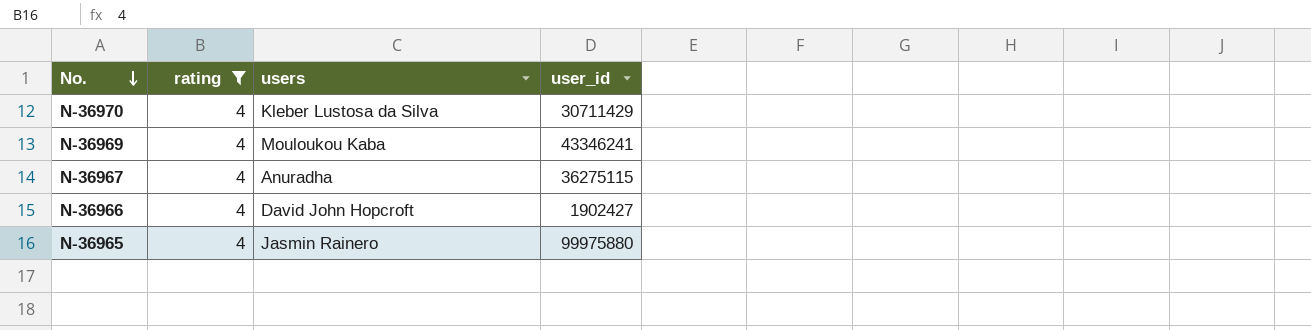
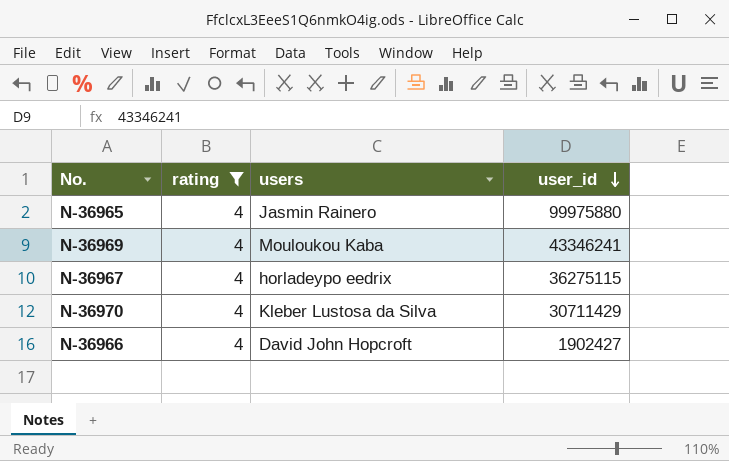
row order: No. descending -> user_id descending
N-36967 | users: Anuradha -> horladeypo eedrix

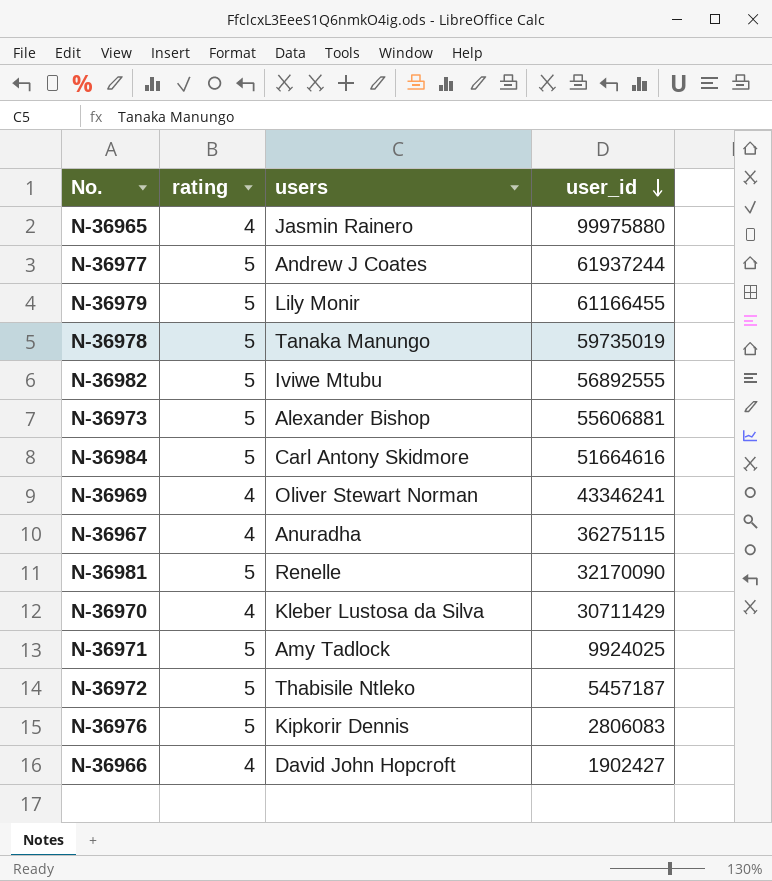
filter: rating = 4 -> none
N-36969 | users: Mouloukou Kaba -> Oliver Stewart Norman
N-36967 | users: horladeypo eedrix -> Anuradha

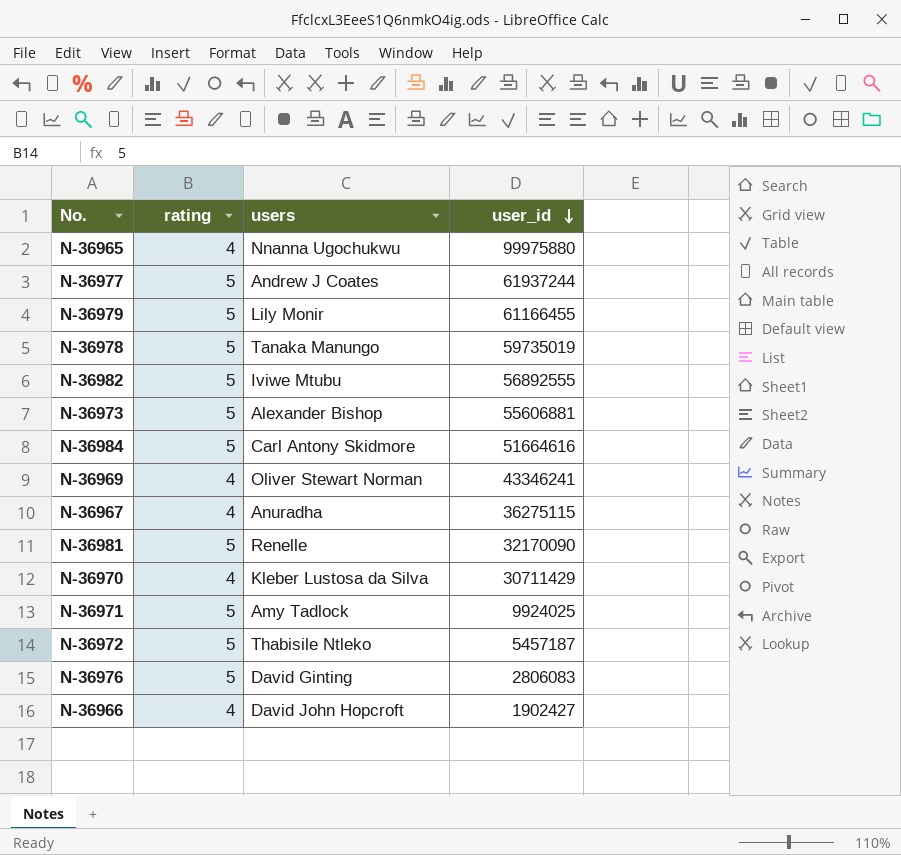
N-36965 | users: Jasmin Rainero -> Nnanna Ugochukwu
N-36976 | users: Kipkorir Dennis -> David Ginting

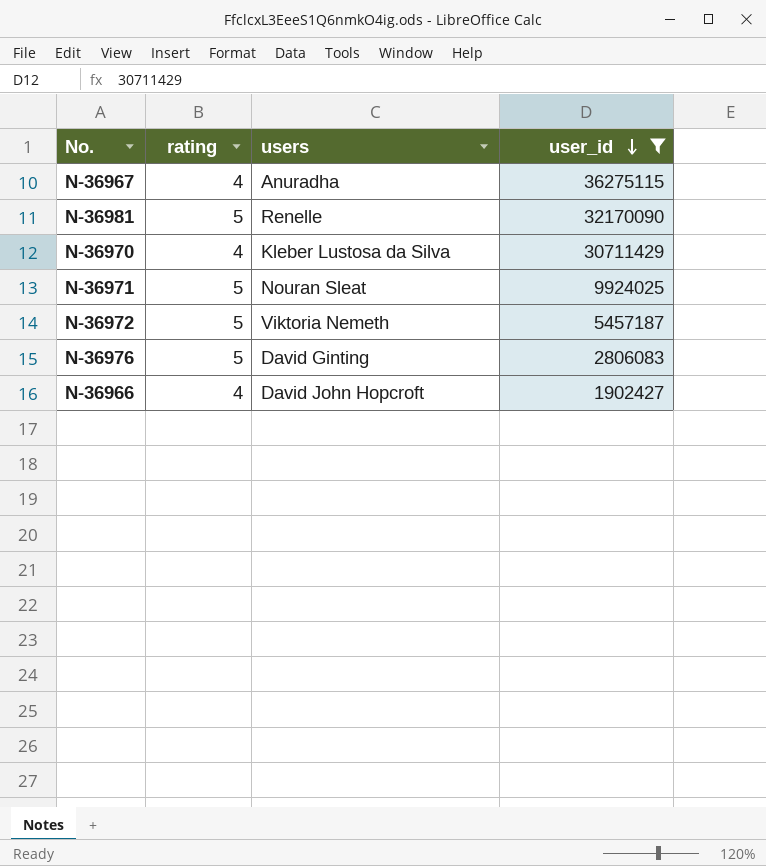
filter: none -> user_id <= 36275115
N-36971 | users: Amy Tadlock -> Nouran Sleat
N-36972 | users: Thabisile Ntleko -> Viktoria Nemeth

